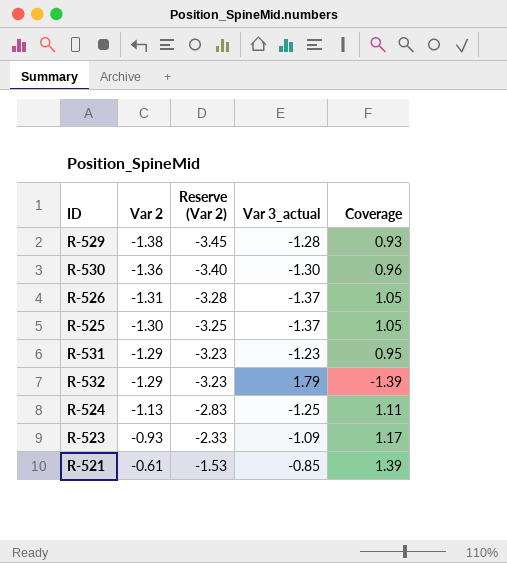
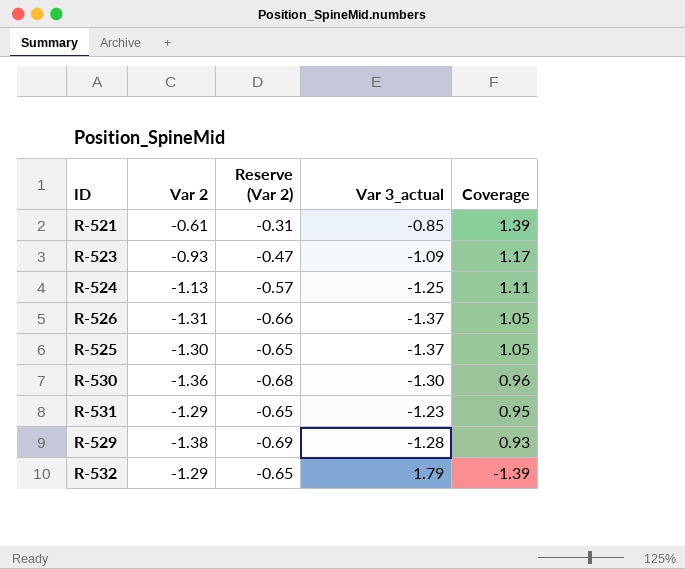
row order: Var 2 ascending -> Coverage descending
column Reserve (Var 2) | formula: [Var 2] * 2.5 -> [Var 2] * 0.5

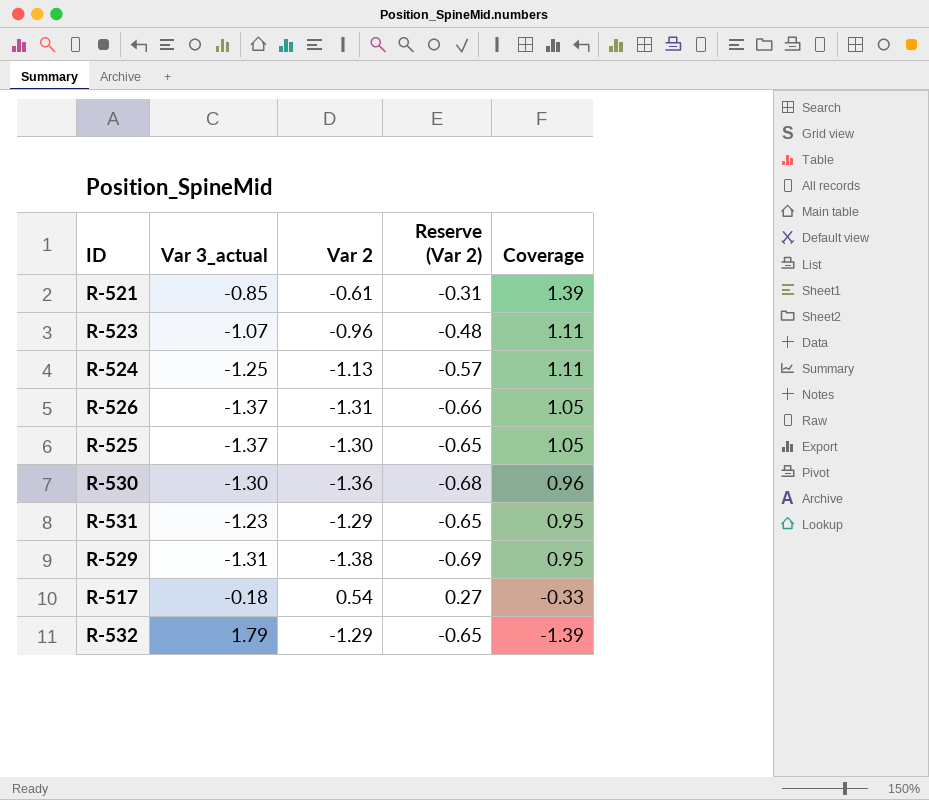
column Var 3_actual | position: 4 -> 2
R-523 | Var 3_actual: -1.09 -> -1.07
R-523 | Var 2: -0.93 -> -0.96
R-523 | Reserve (Var 2): -0.47 -> -0.48
R-523 | Coverage: 1.17 -> 1.11
R-529 | Var 3_actual: -1.28 -> -1.31
R-529 | Coverage: 0.93 -> 0.95
row R-517: none -> -0.18 | 0.54 | 0.27 | -0.33

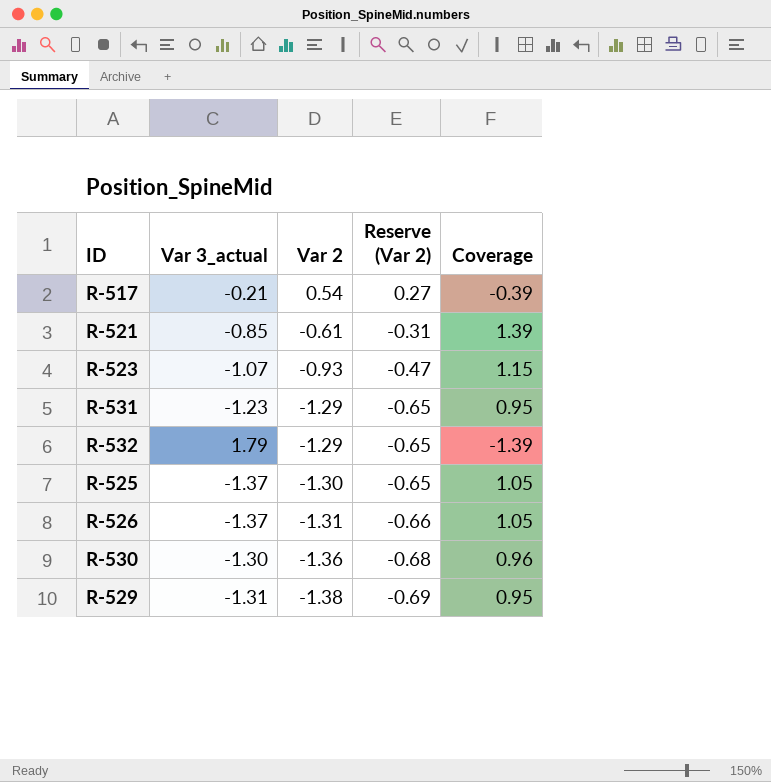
row order: Coverage descending -> Var 2 descending
row R-524: -1.25 | -1.13 | -0.57 | 1.11 -> none
R-517 | Var 3_actual: -0.18 -> -0.21
R-517 | Coverage: -0.33 -> -0.39
R-523 | Var 2: -0.96 -> -0.93
R-523 | Reserve (Var 2): -0.48 -> -0.47
R-523 | Coverage: 1.11 -> 1.15

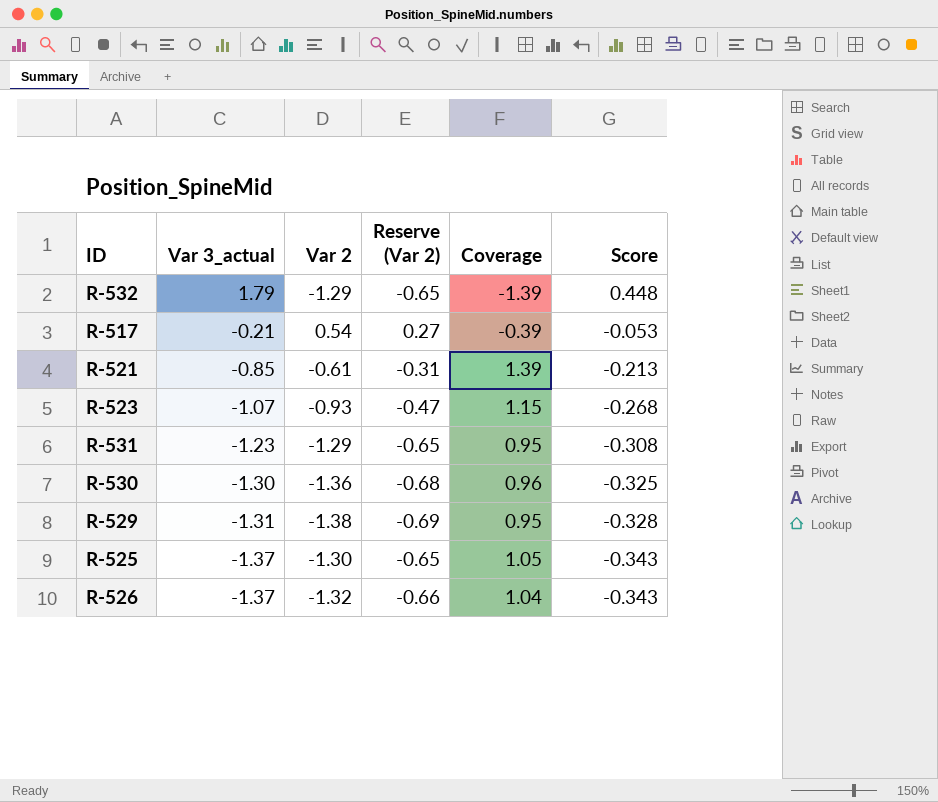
row order: Var 2 descending -> Var 3_actual descending
column Score | formula: none -> [Var 3_actual] * 0.25
R-526 | Var 2: -1.31 -> -1.32
R-526 | Coverage: 1.05 -> 1.04

